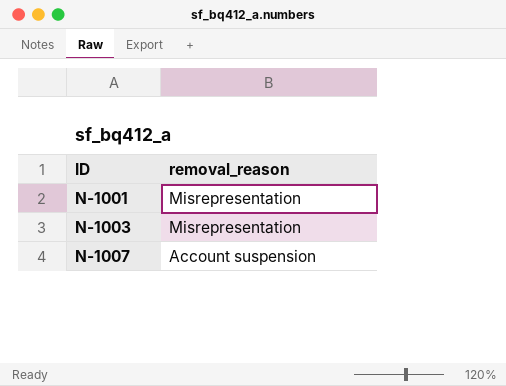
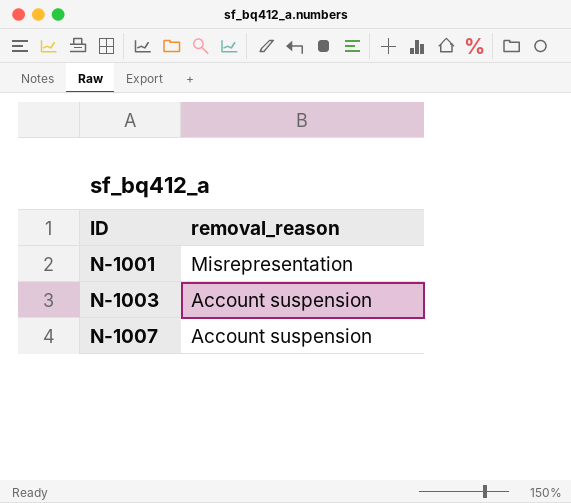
N-1003 | removal_reason: Misrepresentation -> Account suspension

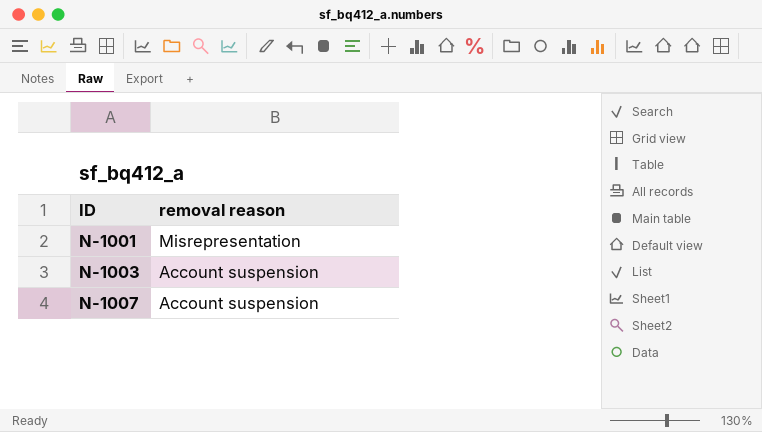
column name: removal_reason -> removal reason

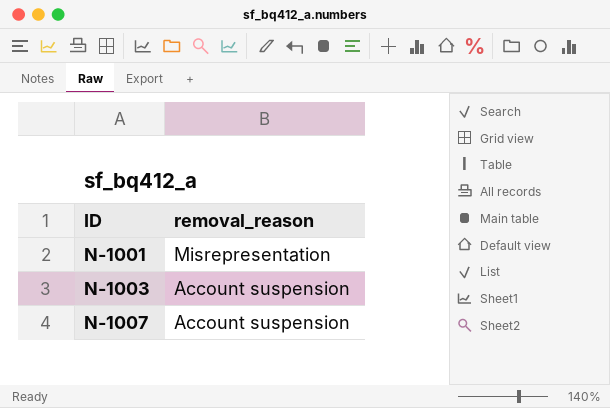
column name: removal reason -> removal_reason

